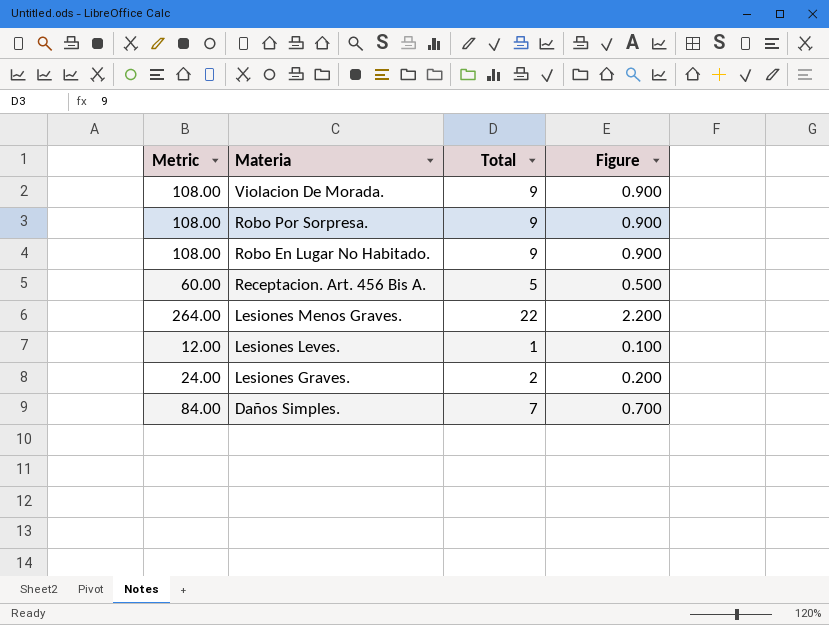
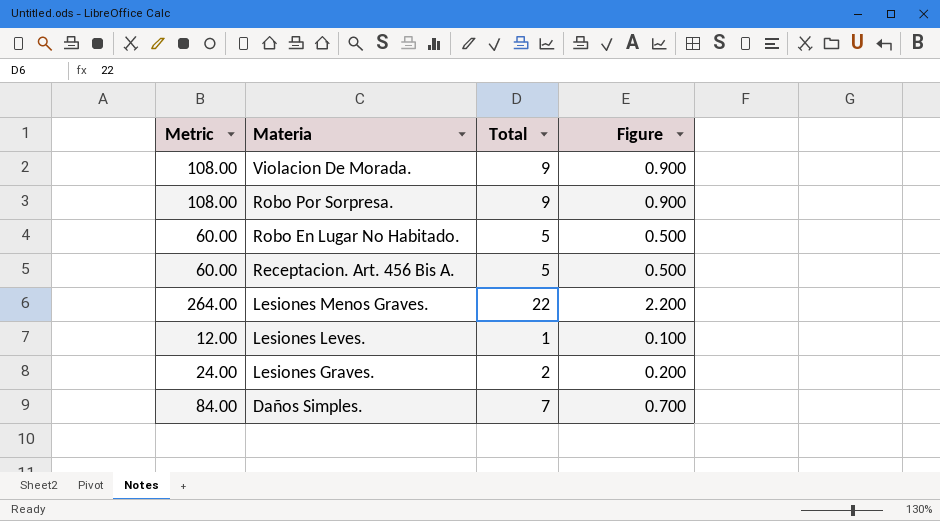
Robo En Lugar No Habitado. | Metric: 108.00 -> 60.00
Robo En Lugar No Habitado. | Total: 9 -> 5
Robo En Lugar No Habitado. | Figure: 0.900 -> 0.500

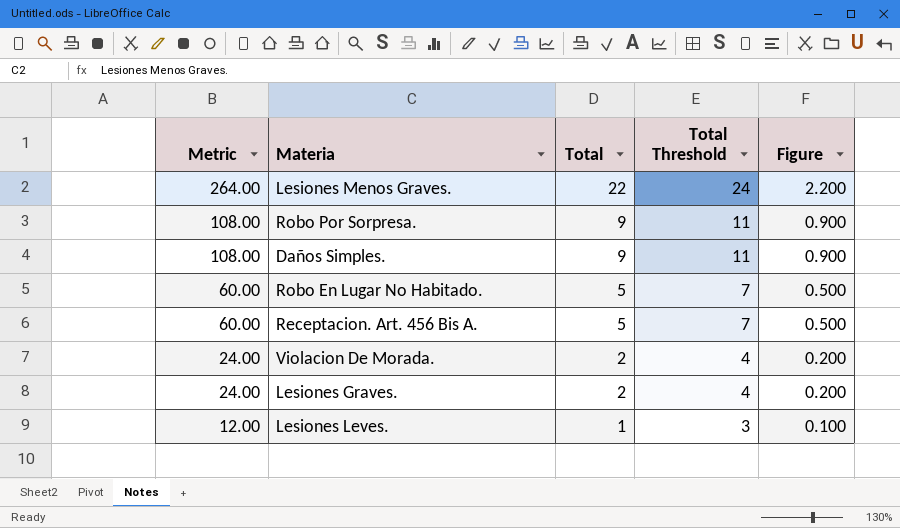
row order: Materia descending -> Metric descending
column Total Threshold | formula: none -> [Total] + 2
Daños Simples. | Metric: 84.00 -> 108.00
Daños Simples. | Total: 7 -> 9
Daños Simples. | Figure: 0.700 -> 0.900
Violacion De Morada. | Metric: 108.00 -> 24.00
Violacion De Morada. | Total: 9 -> 2
Violacion De Morada. | Figure: 0.900 -> 0.200

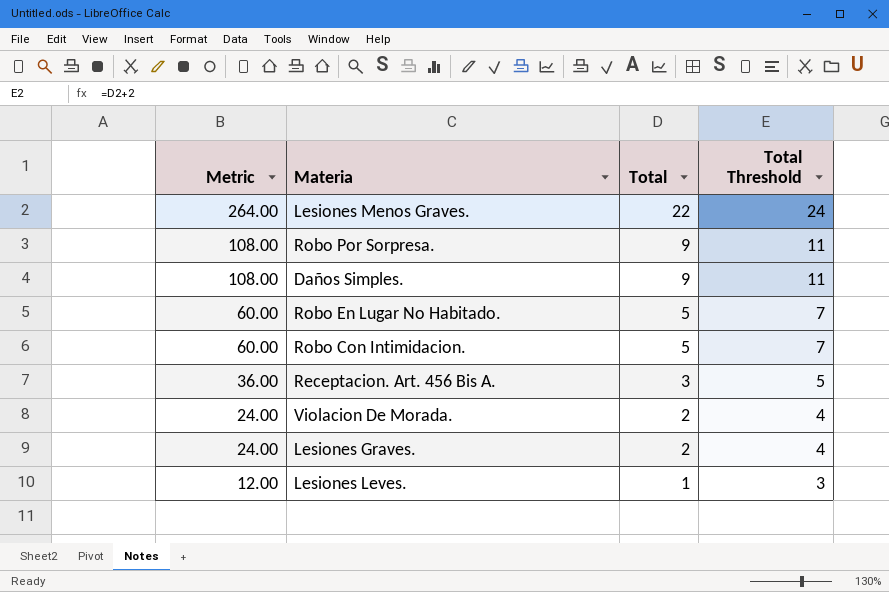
column Figure | formula: [Total] * 0.1 -> none
row Robo Con Intimidacion.: none -> 60.00 | 5 | 7
Receptacion. Art. 456 Bis A. | Metric: 60.00 -> 36.00
Receptacion. Art. 456 Bis A. | Total: 5 -> 3
Receptacion. Art. 456 Bis A. | Total Threshold: 7 -> 5

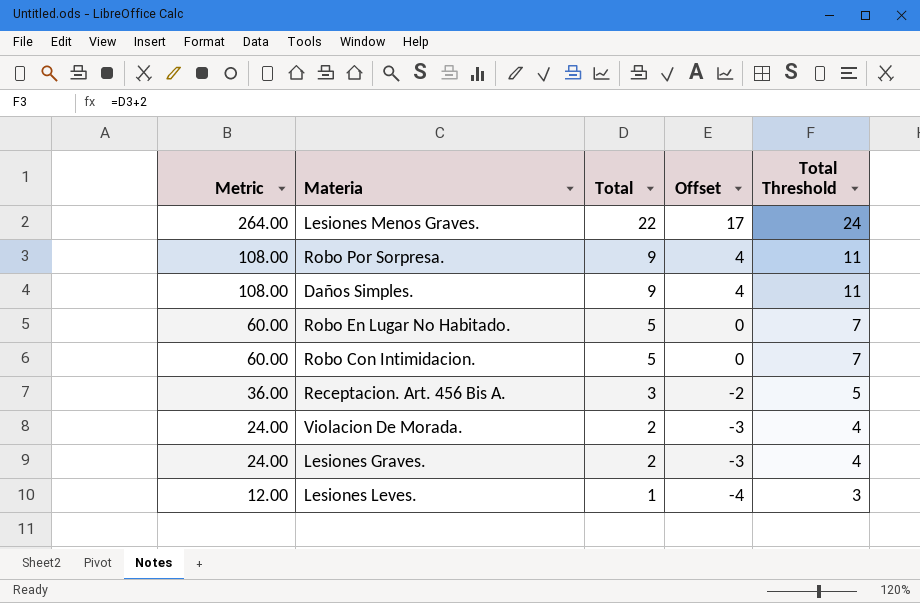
column Offset | formula: none -> [Total] - 5

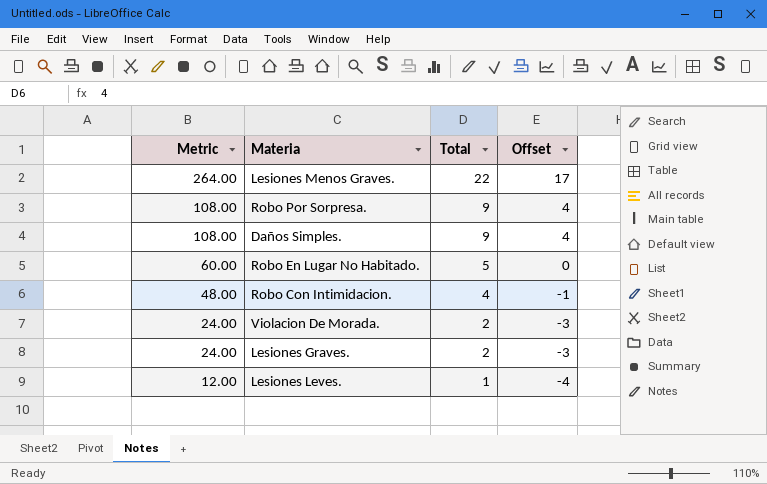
column Total Threshold | formula: [Total] + 2 -> none
row Receptacion. Art. 456 Bis A.: 36.00 | 3 | -2 | 5 -> none
Robo Con Intimidacion. | Metric: 60.00 -> 48.00
Robo Con Intimidacion. | Total: 5 -> 4
Robo Con Intimidacion. | Offset: 0 -> -1

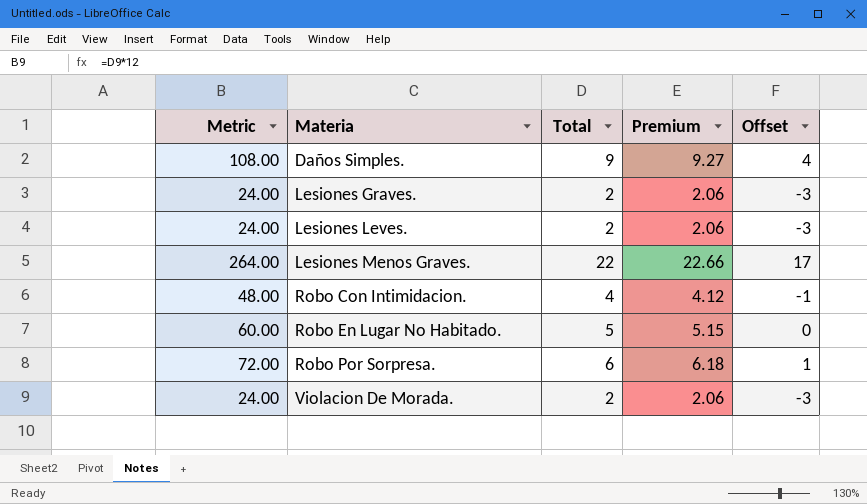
row order: Metric descending -> Materia ascending
column Premium | formula: none -> [Total] * 1.03
Lesiones Leves. | Metric: 12.00 -> 24.00
Lesiones Leves. | Total: 1 -> 2
Lesiones Leves. | Offset: -4 -> -3
Robo Por Sorpresa. | Metric: 108.00 -> 72.00
Robo Por Sorpresa. | Total: 9 -> 6
Robo Por Sorpresa. | Offset: 4 -> 1

